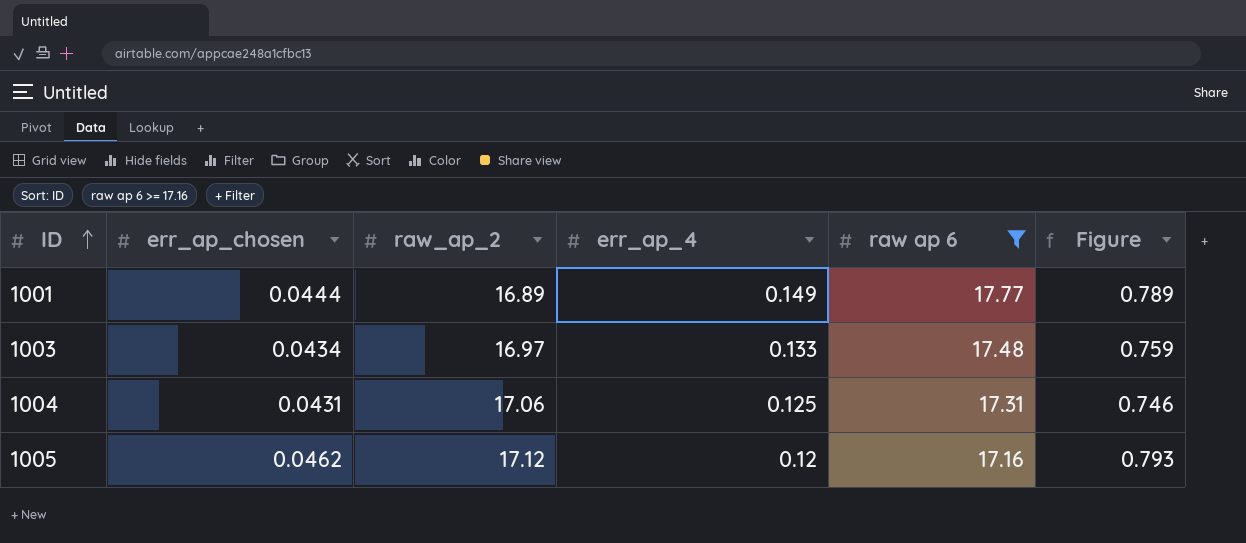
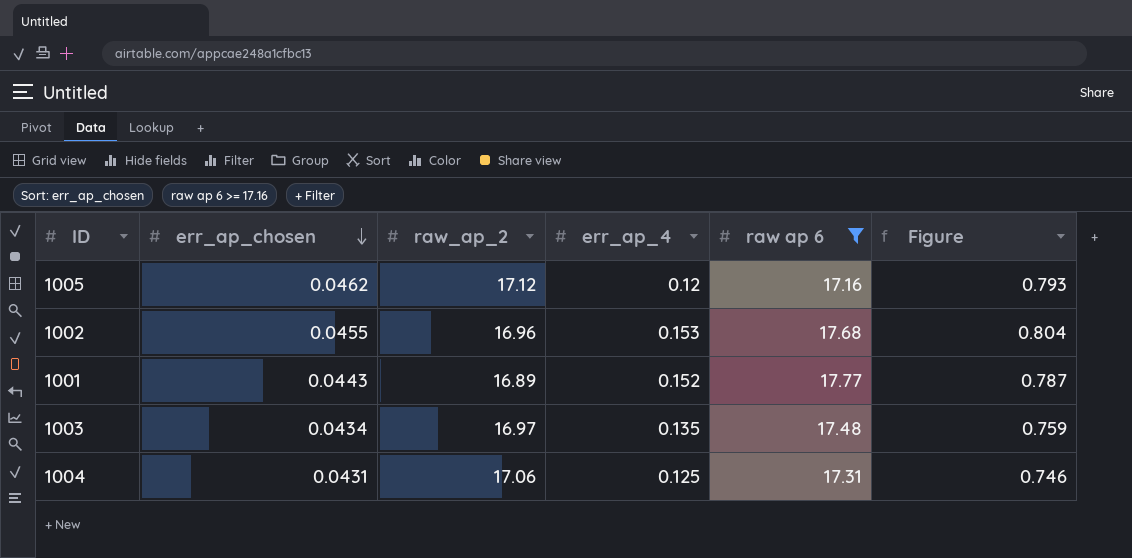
row order: ID ascending -> err_ap_chosen descending
row 1002: none -> 0.0455 | 16.96 | 0.153 | 17.68 | 0.804
1001 | err_ap_chosen: 0.0444 -> 0.0443
1001 | err_ap_4: 0.149 -> 0.152
1001 | Figure: 0.789 -> 0.787
1003 | err_ap_4: 0.133 -> 0.135

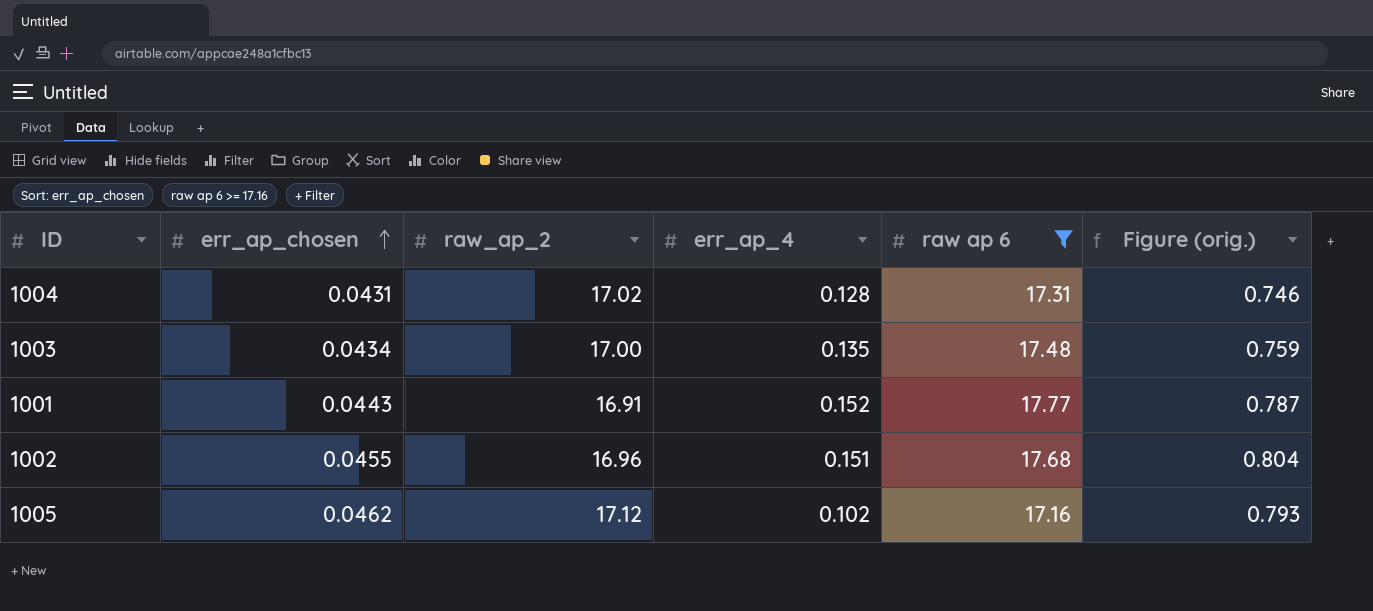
row order: err_ap_chosen descending -> err_ap_chosen ascending
column name: Figure -> Figure (orig.)
1004 | raw_ap_2: 17.06 -> 17.02
1004 | err_ap_4: 0.125 -> 0.128
1003 | raw_ap_2: 16.97 -> 17.00
1001 | raw_ap_2: 16.89 -> 16.91
1002 | err_ap_4: 0.153 -> 0.151
1005 | err_ap_4: 0.12 -> 0.102

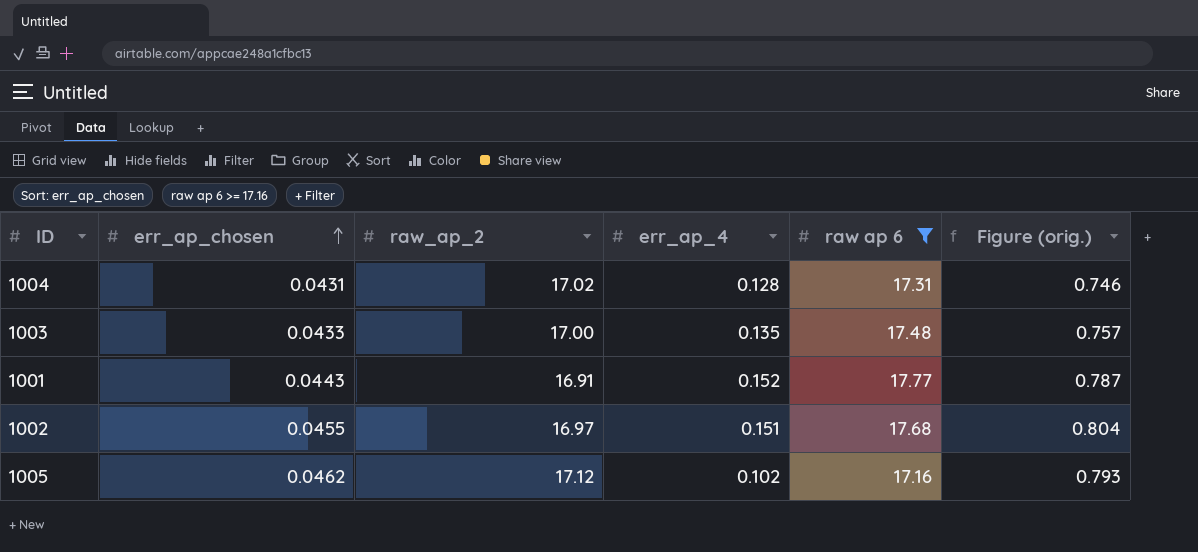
1003 | err_ap_chosen: 0.0434 -> 0.0433
1003 | Figure (orig.): 0.759 -> 0.757
1002 | raw_ap_2: 16.96 -> 16.97

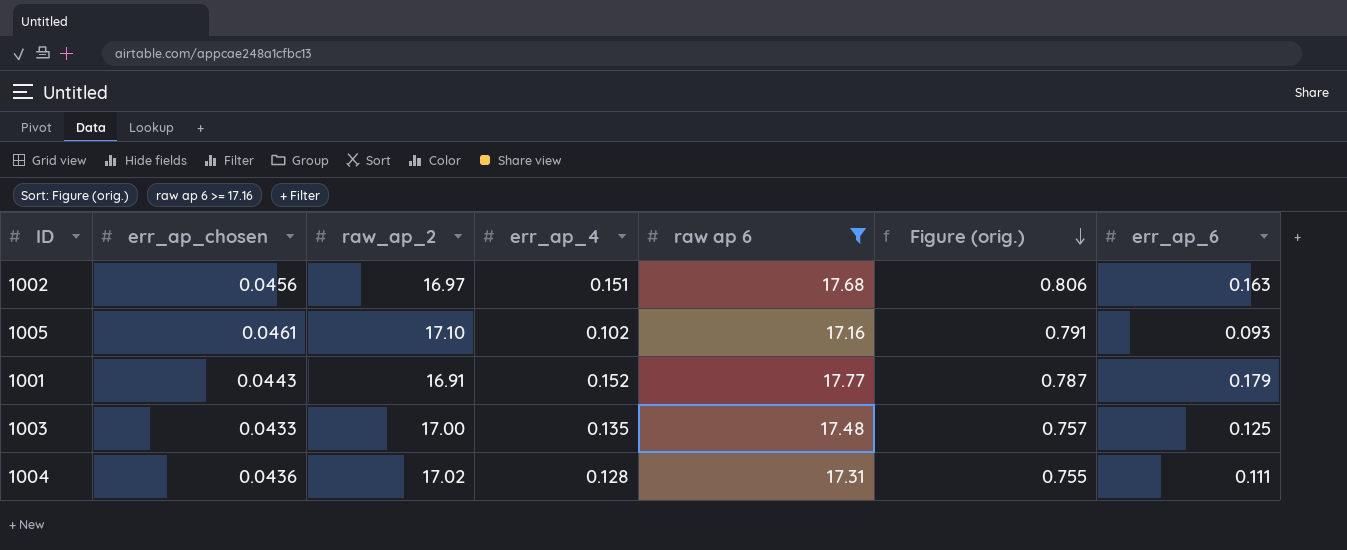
row order: err_ap_chosen ascending -> Figure (orig.) descending
column err_ap_6 | position: none -> 7
1002 | err_ap_chosen: 0.0455 -> 0.0456
1002 | Figure (orig.): 0.804 -> 0.806
1005 | err_ap_chosen: 0.0462 -> 0.0461
1005 | raw_ap_2: 17.12 -> 17.10
1005 | Figure (orig.): 0.793 -> 0.791
1004 | err_ap_chosen: 0.0431 -> 0.0436
1004 | Figure (orig.): 0.746 -> 0.755

